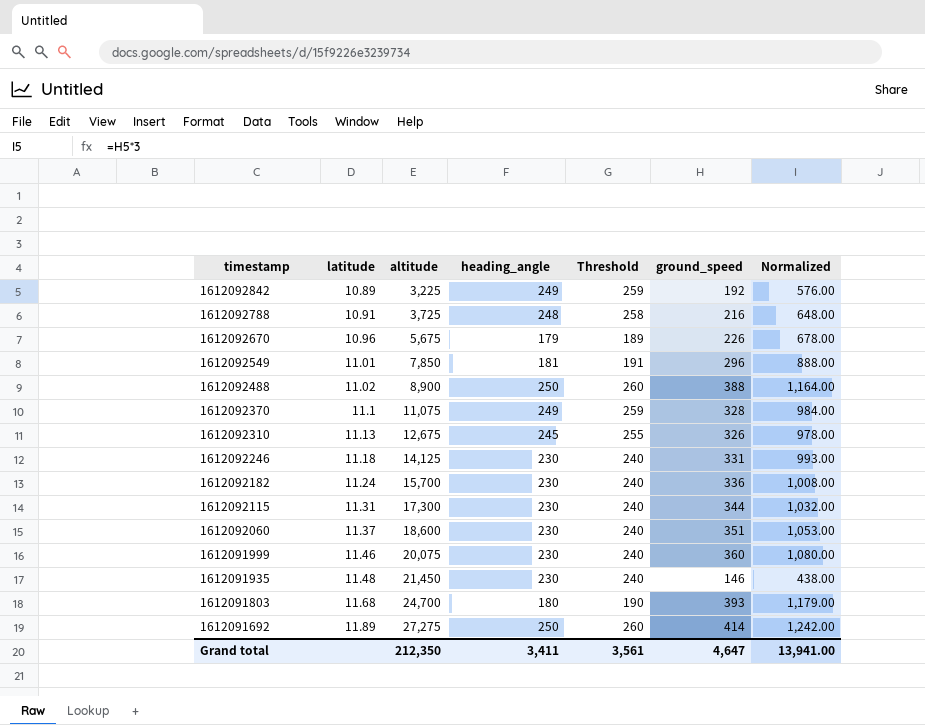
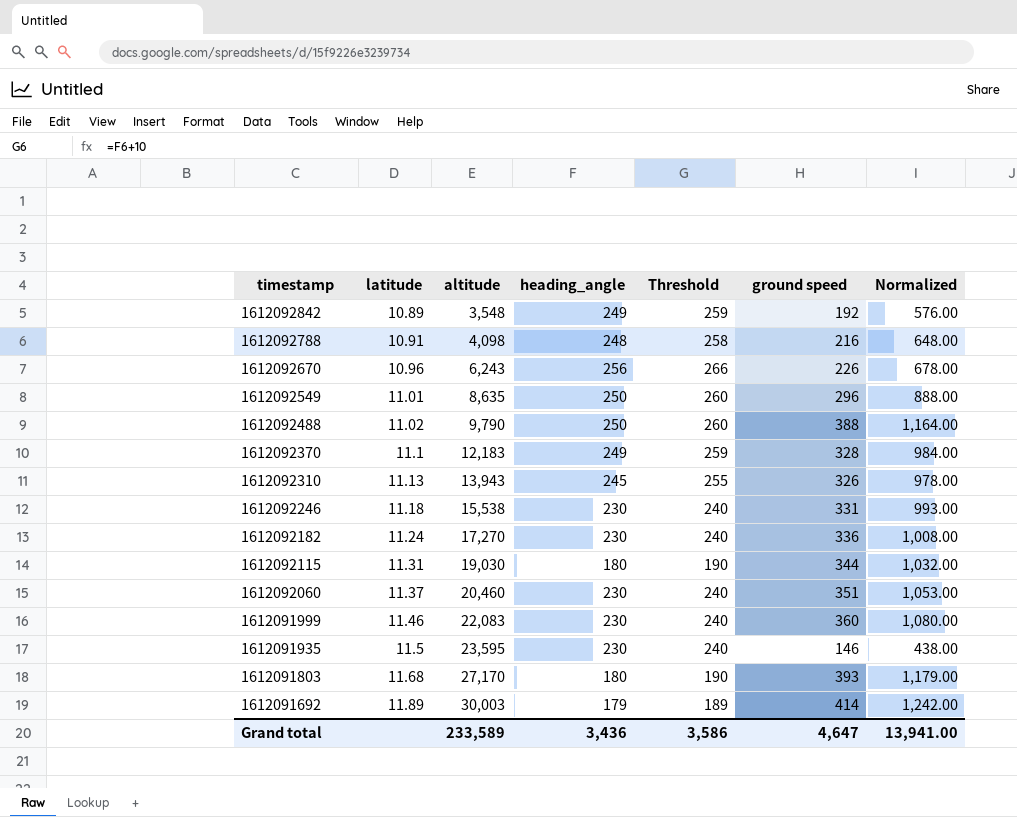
column name: ground_speed -> ground speed
1612092842 | altitude: 3,225 -> 3,548
1612092788 | altitude: 3,725 -> 4,098
1612092670 | altitude: 5,675 -> 6,243
1612092670 | heading_angle: 179 -> 256
1612092670 | Threshold: 189 -> 266
1612092549 | altitude: 7,850 -> 8,635
1612092549 | heading_angle: 181 -> 250
1612092549 | Threshold: 191 -> 260
1612092488 | altitude: 8,900 -> 9,790
1612092370 | altitude: 11,075 -> 12,183
1612092310 | altitude: 12,675 -> 13,943
1612092246 | altitude: 14,125 -> 15,538
1612092182 | altitude: 15,700 -> 17,270
1612092115 | altitude: 17,300 -> 19,030
1612092115 | heading_angle: 230 -> 180
1612092115 | Threshold: 240 -> 190
1612092060 | altitude: 18,600 -> 20,460
1612091999 | altitude: 20,075 -> 22,083
1612091935 | latitude: 11.48 -> 11.5
1612091935 | altitude: 21,450 -> 23,595
1612091803 | altitude: 24,700 -> 27,170
1612091692 | altitude: 27,275 -> 30,003
1612091692 | heading_angle: 250 -> 179
1612091692 | Threshold: 260 -> 189
Grand total | altitude: 212,350 -> 233,589
Grand total | heading_angle: 3,411 -> 3,436
Grand total | Threshold: 3,561 -> 3,586

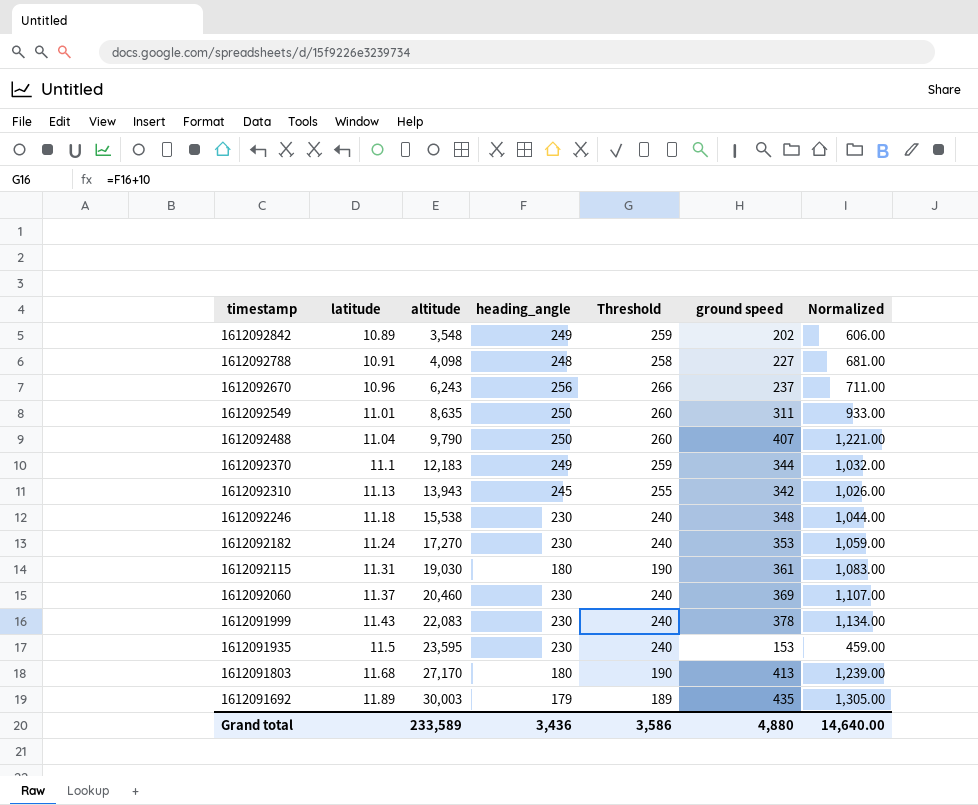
1612092842 | ground speed: 192 -> 202
1612092842 | Normalized: 576.00 -> 606.00
1612092788 | ground speed: 216 -> 227
1612092788 | Normalized: 648.00 -> 681.00
1612092670 | ground speed: 226 -> 237
1612092670 | Normalized: 678.00 -> 711.00
1612092549 | ground speed: 296 -> 311
1612092549 | Normalized: 888.00 -> 933.00
1612092488 | latitude: 11.02 -> 11.04
1612092488 | ground speed: 388 -> 407
1612092488 | Normalized: 1,164.00 -> 1,221.00
1612092370 | ground speed: 328 -> 344
1612092370 | Normalized: 984.00 -> 1,032.00
1612092310 | ground speed: 326 -> 342
1612092310 | Normalized: 978.00 -> 1,026.00
1612092246 | ground speed: 331 -> 348
1612092246 | Normalized: 993.00 -> 1,044.00
1612092182 | ground speed: 336 -> 353
1612092182 | Normalized: 1,008.00 -> 1,059.00
1612092115 | ground speed: 344 -> 361
1612092115 | Normalized: 1,032.00 -> 1,083.00
1612092060 | ground speed: 351 -> 369
1612092060 | Normalized: 1,053.00 -> 1,107.00
1612091999 | latitude: 11.46 -> 11.43
1612091999 | ground speed: 360 -> 378
1612091999 | Normalized: 1,080.00 -> 1,134.00
1612091935 | ground speed: 146 -> 153
1612091935 | Normalized: 438.00 -> 459.00
1612091803 | ground speed: 393 -> 413
1612091803 | Normalized: 1,179.00 -> 1,239.00
1612091692 | ground speed: 414 -> 435
1612091692 | Normalized: 1,242.00 -> 1,305.00
Grand total | ground speed: 4,647 -> 4,880
Grand total | Normalized: 13,941.00 -> 14,640.00

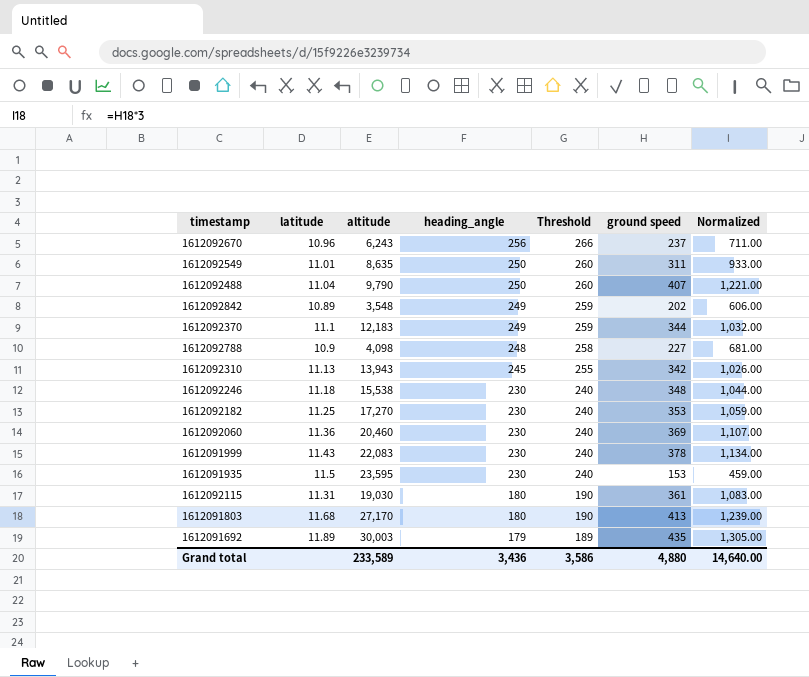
row order: timestamp descending -> heading_angle descending
1612092788 | latitude: 10.91 -> 10.9
1612092182 | latitude: 11.24 -> 11.25
1612092060 | latitude: 11.37 -> 11.36

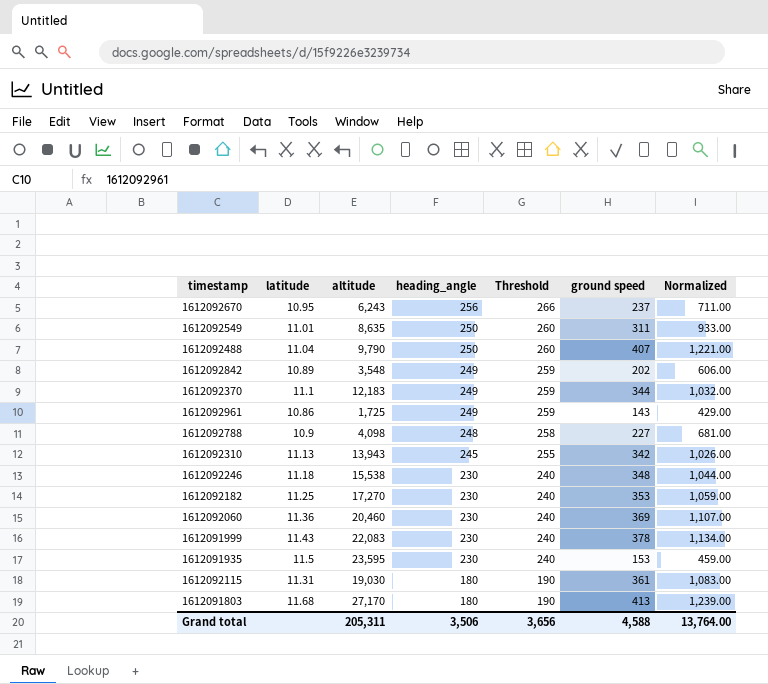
row 1612091692: 11.89 | 30,003 | 179 | 189 | 435 | 1,305.00 -> none
1612092670 | latitude: 10.96 -> 10.95
row 1612092961: none -> 10.86 | 1,725 | 249 | 259 | 143 | 429.00
Grand total | altitude: 233,589 -> 205,311
Grand total | heading_angle: 3,436 -> 3,506
Grand total | Threshold: 3,586 -> 3,656
Grand total | ground speed: 4,880 -> 4,588
Grand total | Normalized: 14,640.00 -> 13,764.00

